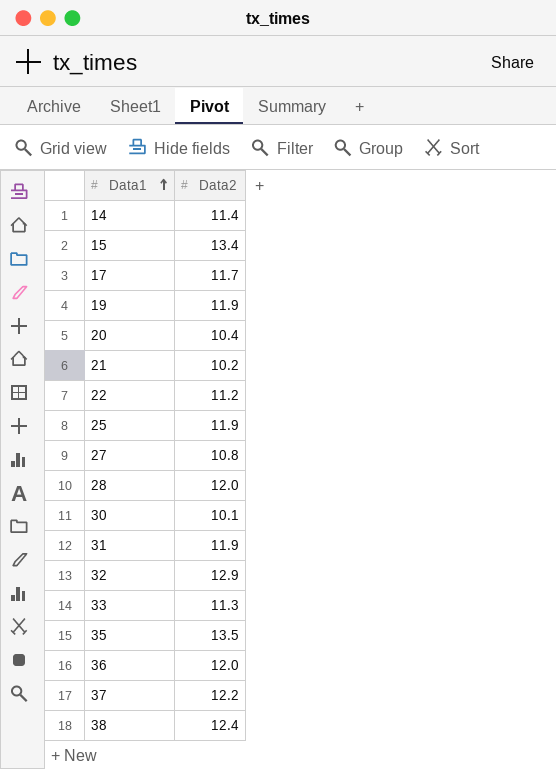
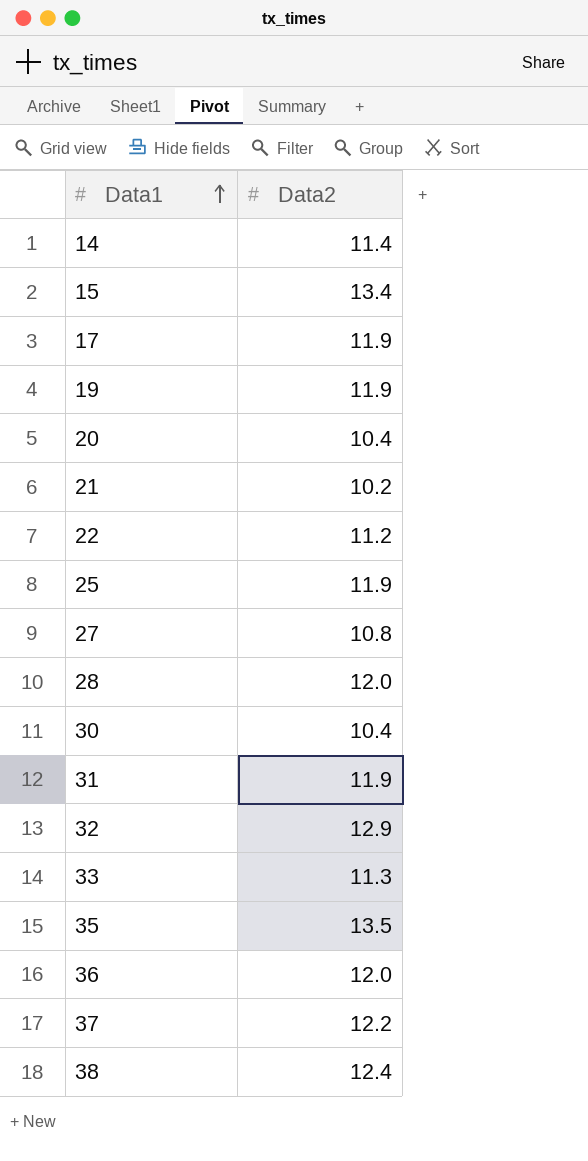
17 | Data2: 11.7 -> 11.9
30 | Data2: 10.1 -> 10.4

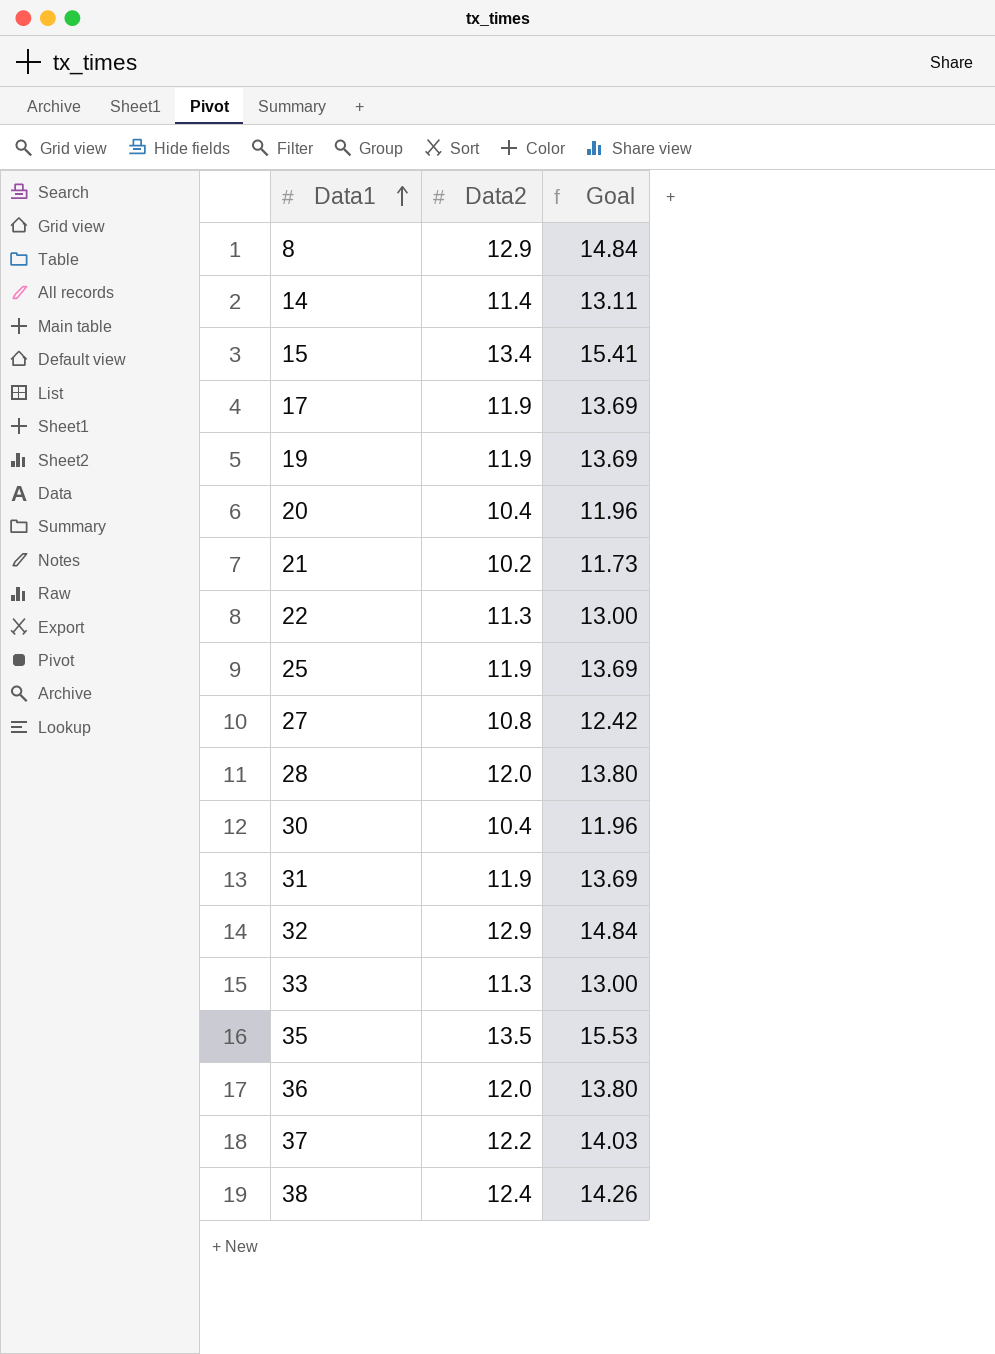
column Goal | formula: none -> [Data2] * 1.15
row 8: none -> 12.9 | 14.84
22 | Data2: 11.2 -> 11.3

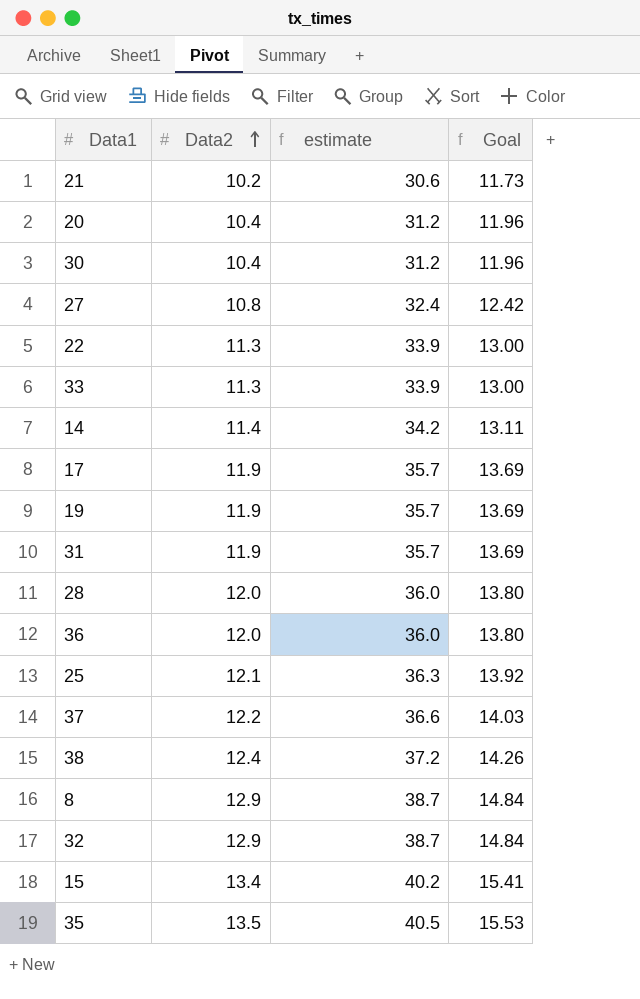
row order: Data1 ascending -> Data2 ascending
column estimate | formula: none -> [Data2] * 3
25 | Data2: 11.9 -> 12.1
25 | Goal: 13.69 -> 13.92

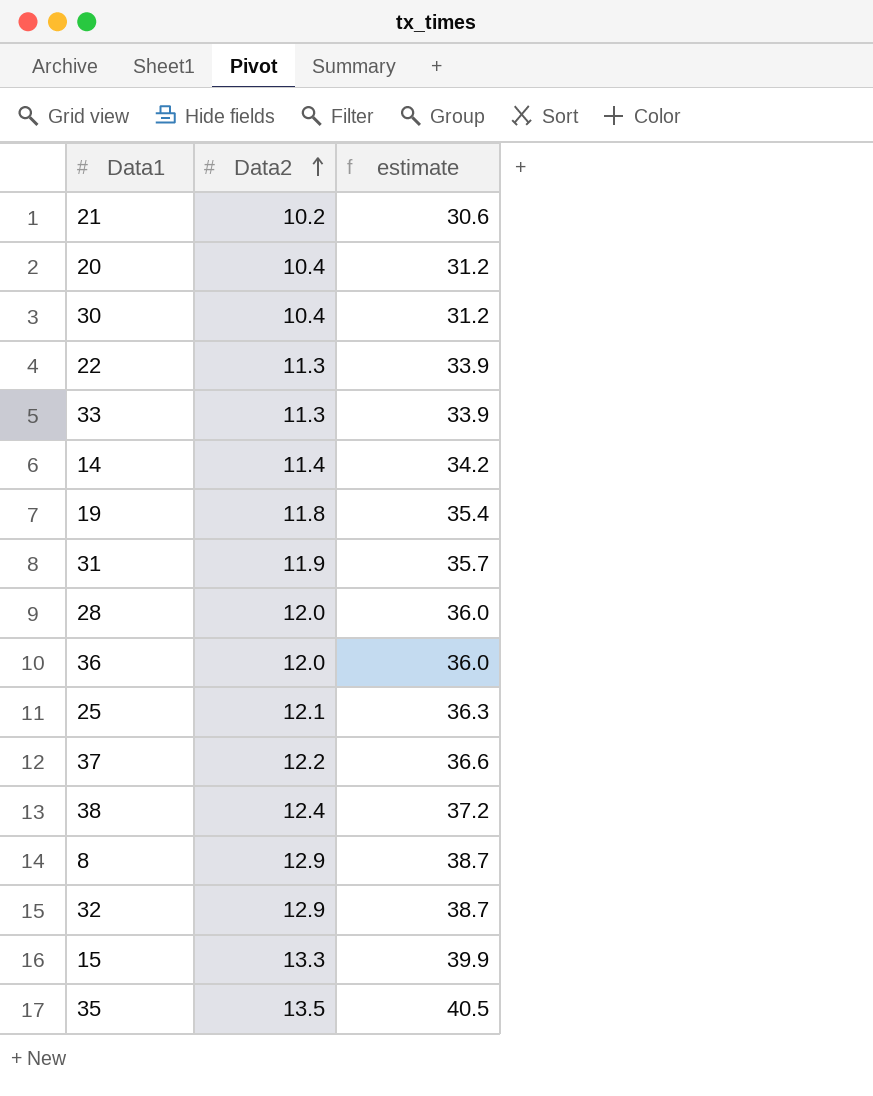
column Goal | formula: [Data2] * 1.15 -> none
row 27: 10.8 | 32.4 | 12.42 -> none
row 17: 11.9 | 35.7 | 13.69 -> none
19 | Data2: 11.9 -> 11.8
19 | estimate: 35.7 -> 35.4
15 | Data2: 13.4 -> 13.3
15 | estimate: 40.2 -> 39.9

